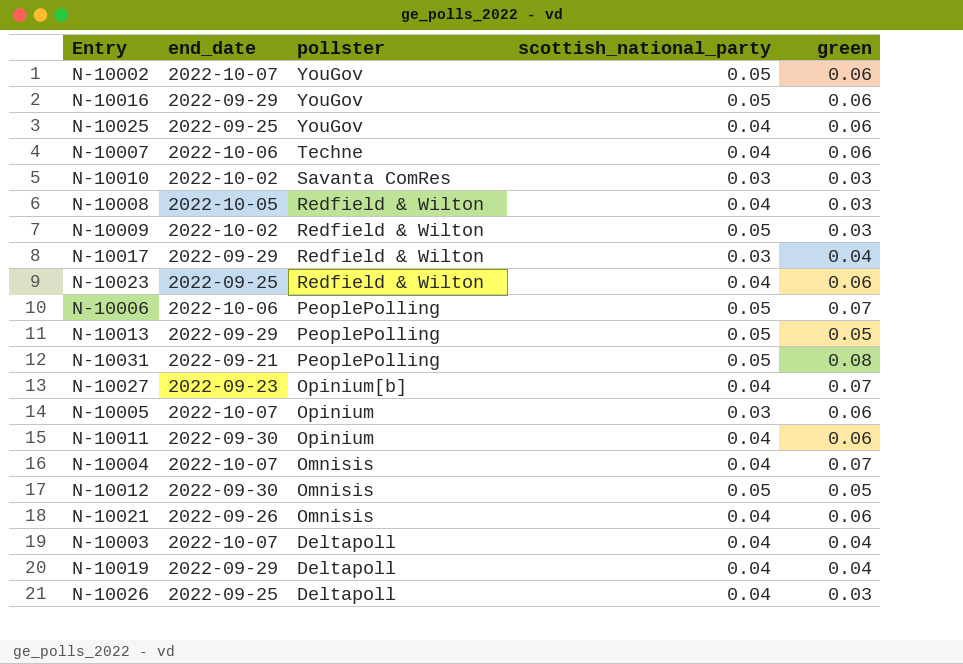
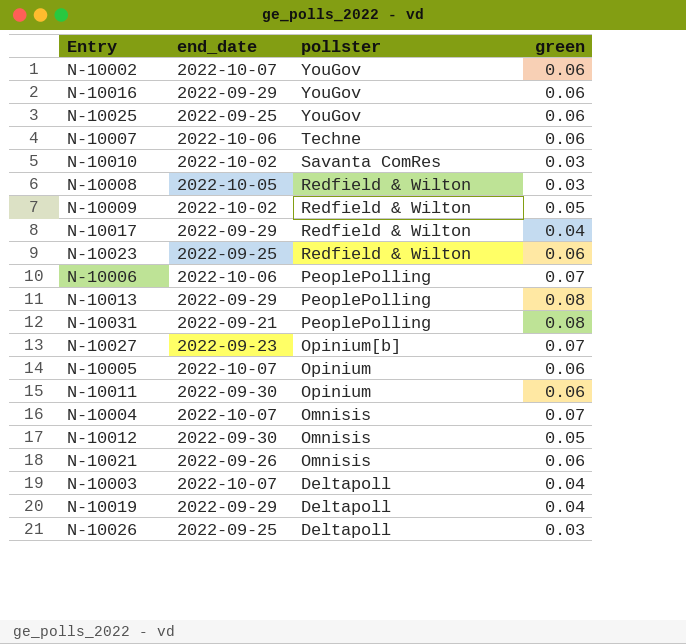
column scottish_national_party | position: 4 -> none
N-10009 | green: 0.03 -> 0.05
N-10013 | green: 0.05 -> 0.08

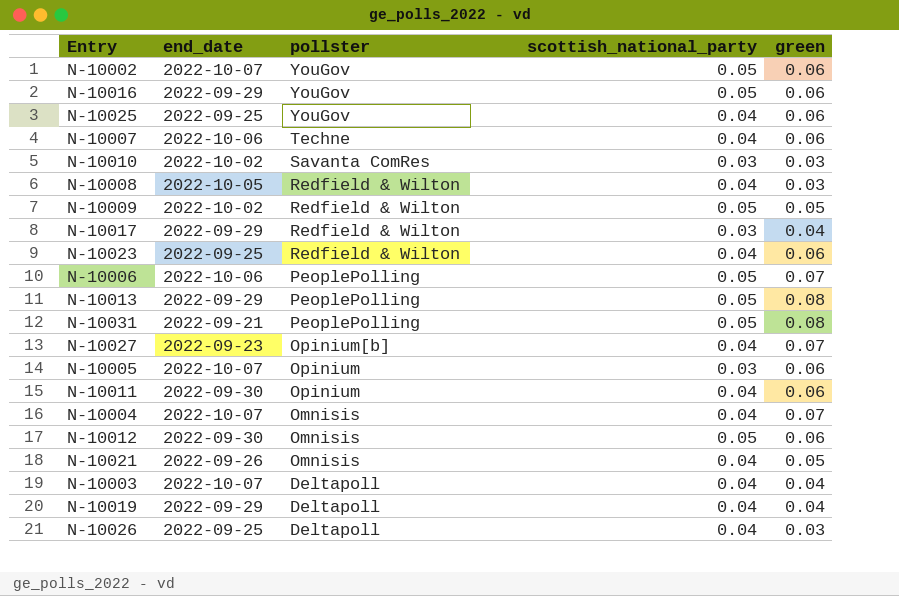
column scottish_national_party | position: none -> 4
N-10012 | green: 0.05 -> 0.06
N-10021 | green: 0.06 -> 0.05

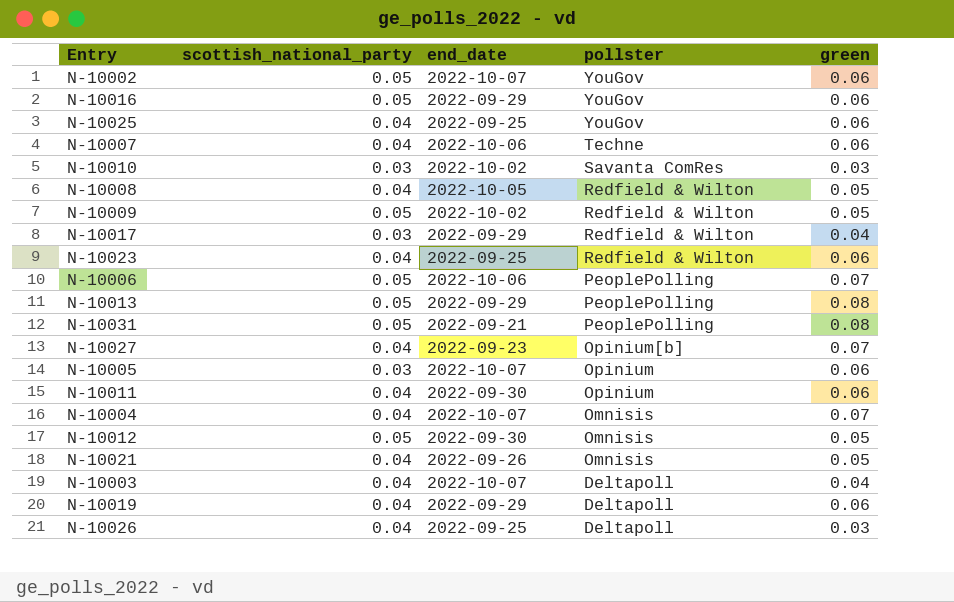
column scottish_national_party | position: 4 -> 2
N-10008 | green: 0.03 -> 0.05
N-10012 | green: 0.06 -> 0.05
N-10019 | green: 0.04 -> 0.06

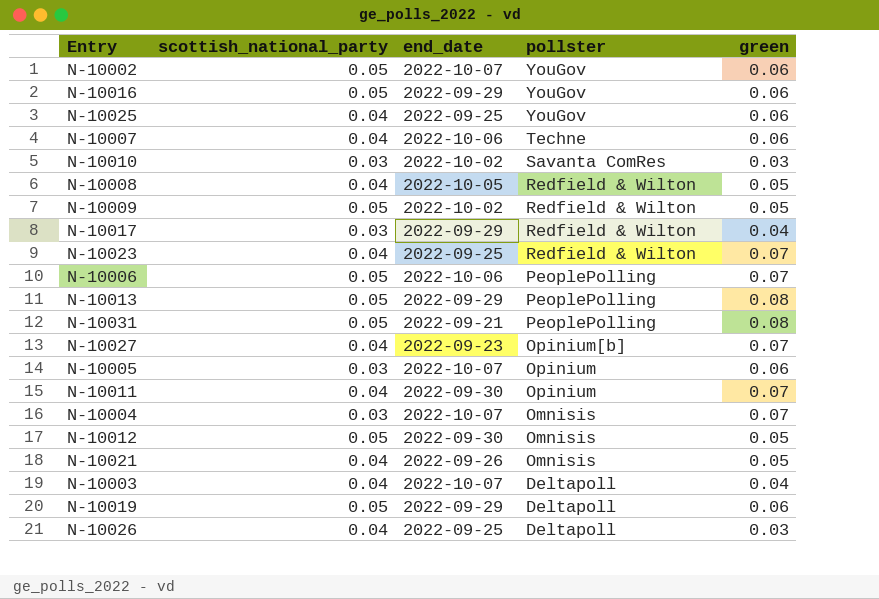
N-10023 | green: 0.06 -> 0.07
N-10011 | green: 0.06 -> 0.07
N-10004 | scottish_national_party: 0.04 -> 0.03
N-10019 | scottish_national_party: 0.04 -> 0.05

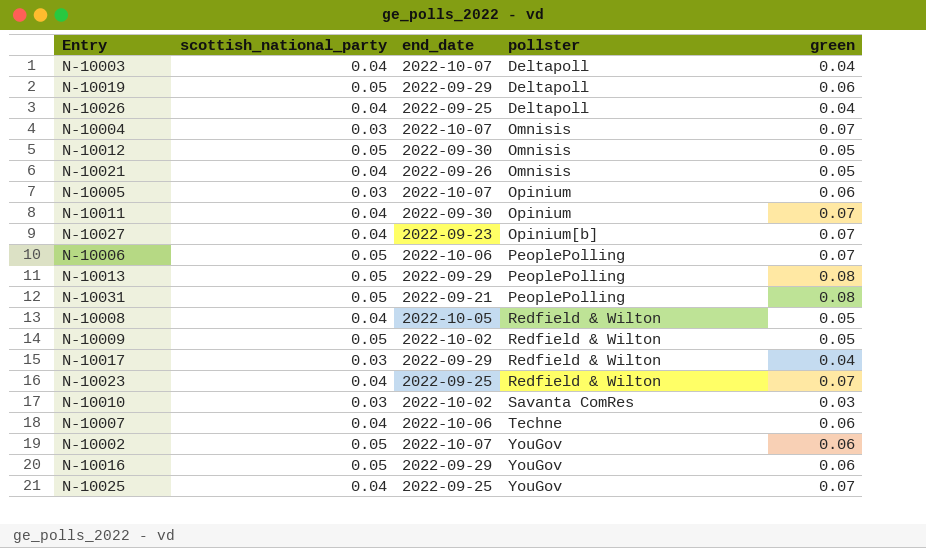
row order: pollster descending -> pollster ascending
N-10026 | green: 0.03 -> 0.04
N-10025 | green: 0.06 -> 0.07

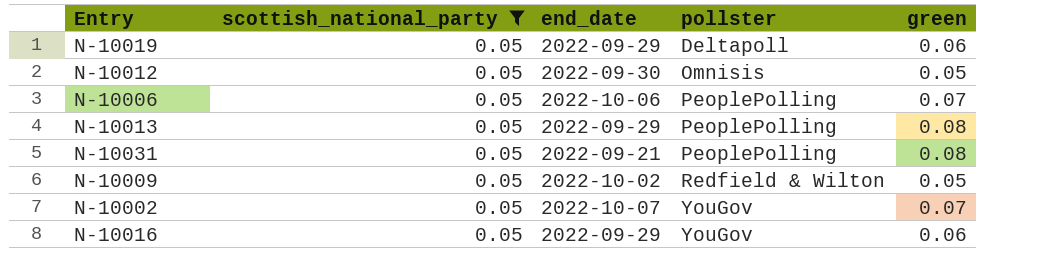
filter: none -> scottish_national_party = 0.05
N-10002 | green: 0.06 -> 0.07

